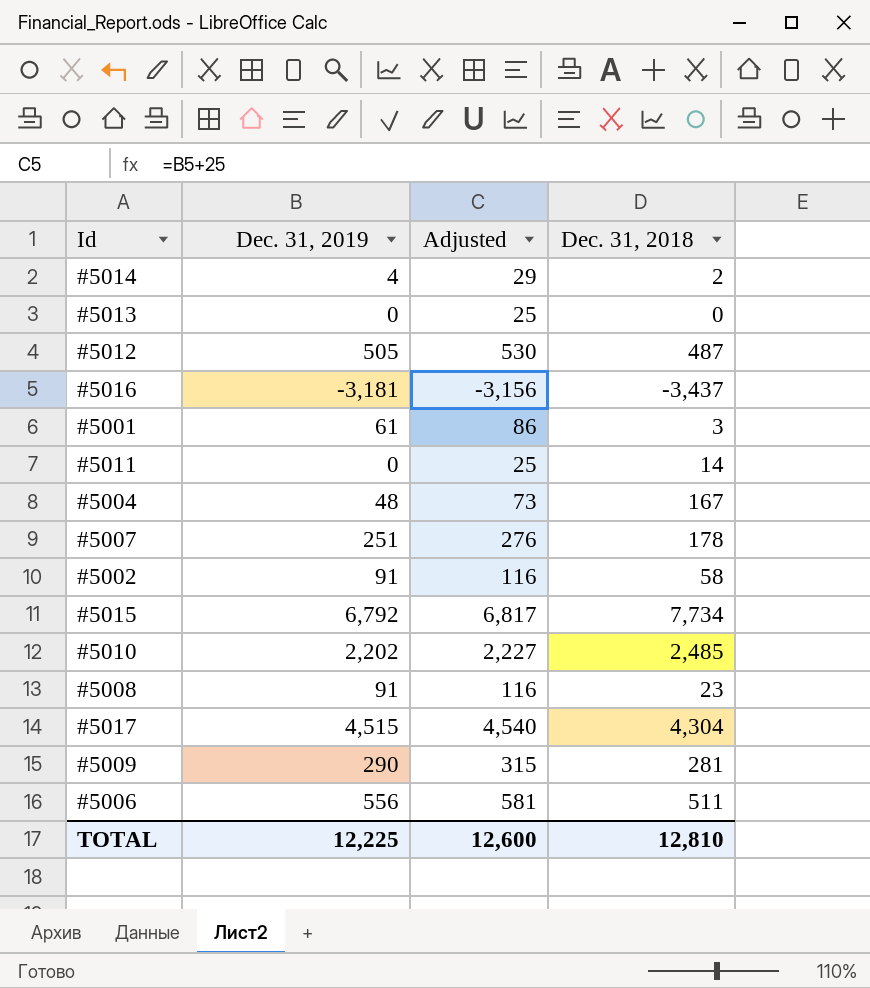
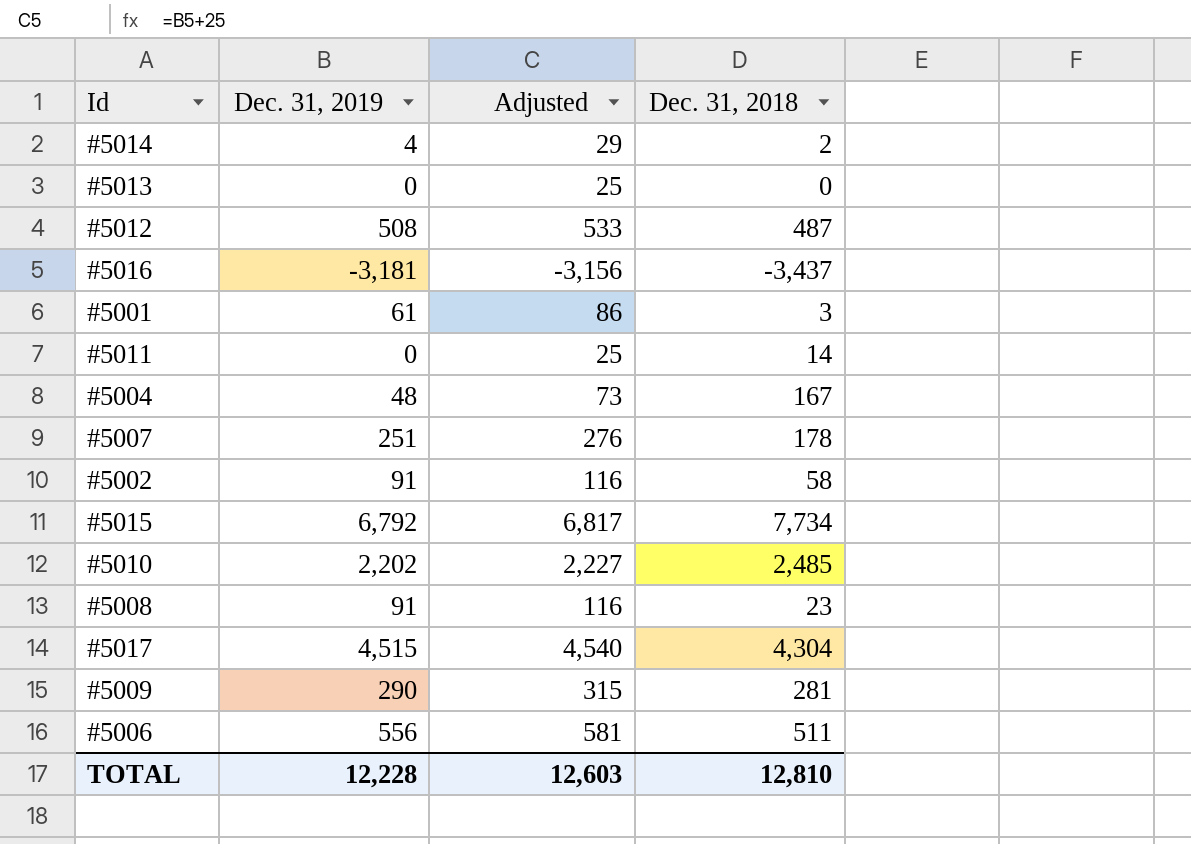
#5012 | Dec. 31, 2019: 505 -> 508
#5012 | Adjusted: 530 -> 533
TOTAL | Dec. 31, 2019: 12,225 -> 12,228
TOTAL | Adjusted: 12,600 -> 12,603

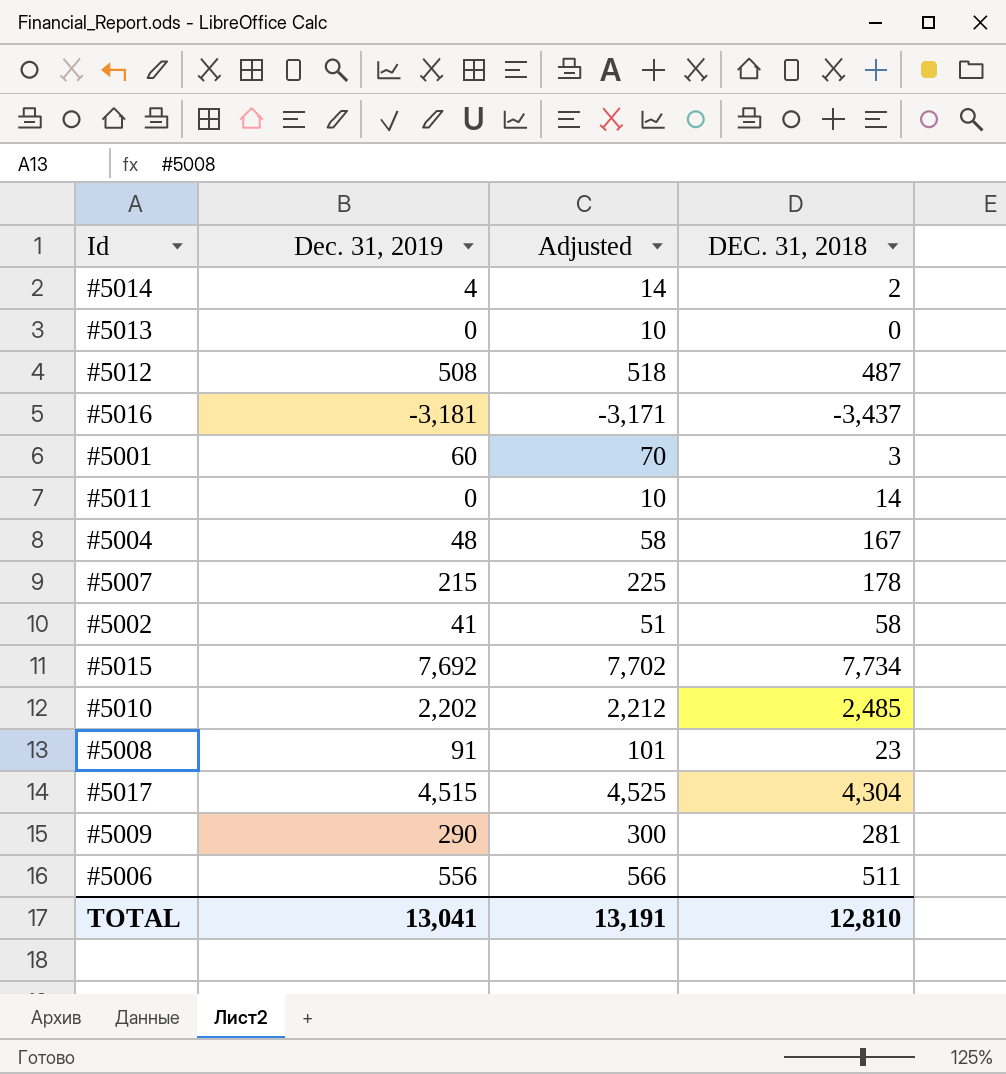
column Adjusted | formula: [Dec. 31, 2019] + 25 -> [Dec. 31, 2019] + 10
column name: Dec. 31, 2018 -> DEC. 31, 2018
#5001 | Dec. 31, 2019: 61 -> 60
#5007 | Dec. 31, 2019: 251 -> 215
#5002 | Dec. 31, 2019: 91 -> 41
#5015 | Dec. 31, 2019: 6,792 -> 7,692
TOTAL | Dec. 31, 2019: 12,228 -> 13,041
TOTAL | Adjusted: 12,603 -> 13,191

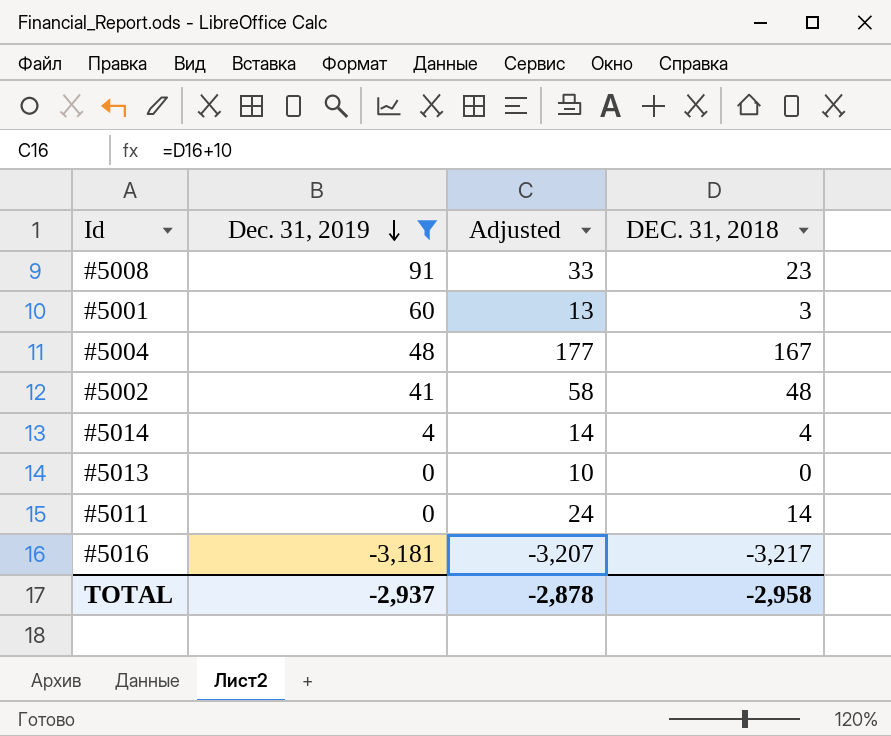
filter: none -> Dec. 31, 2019 <= 91
row order: none -> Dec. 31, 2019 descending
column Adjusted | formula: [Dec. 31, 2019] + 10 -> [DEC. 31, 2018] + 10
#5002 | DEC. 31, 2018: 58 -> 48
#5014 | DEC. 31, 2018: 2 -> 4
#5016 | DEC. 31, 2018: -3,437 -> -3,217
TOTAL | Dec. 31, 2019: 13,041 -> -2,937
TOTAL | Adjusted: 13,191 -> -2,878
TOTAL | DEC. 31, 2018: 12,810 -> -2,958

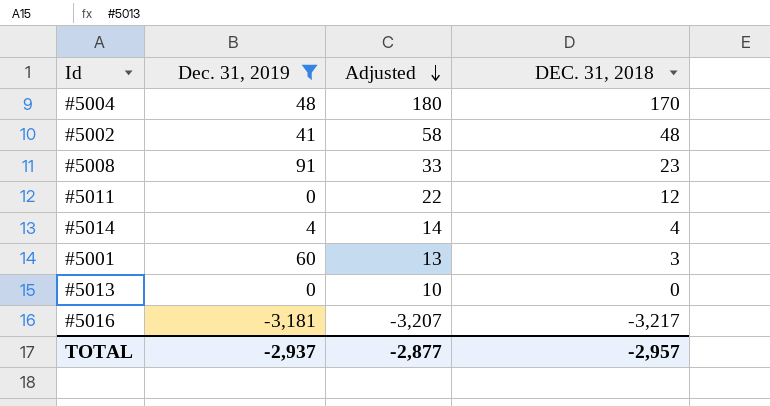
row order: Dec. 31, 2019 descending -> Adjusted descending
#5004 | Adjusted: 177 -> 180
#5004 | DEC. 31, 2018: 167 -> 170
#5011 | Adjusted: 24 -> 22
#5011 | DEC. 31, 2018: 14 -> 12
TOTAL | Adjusted: -2,878 -> -2,877
TOTAL | DEC. 31, 2018: -2,958 -> -2,957

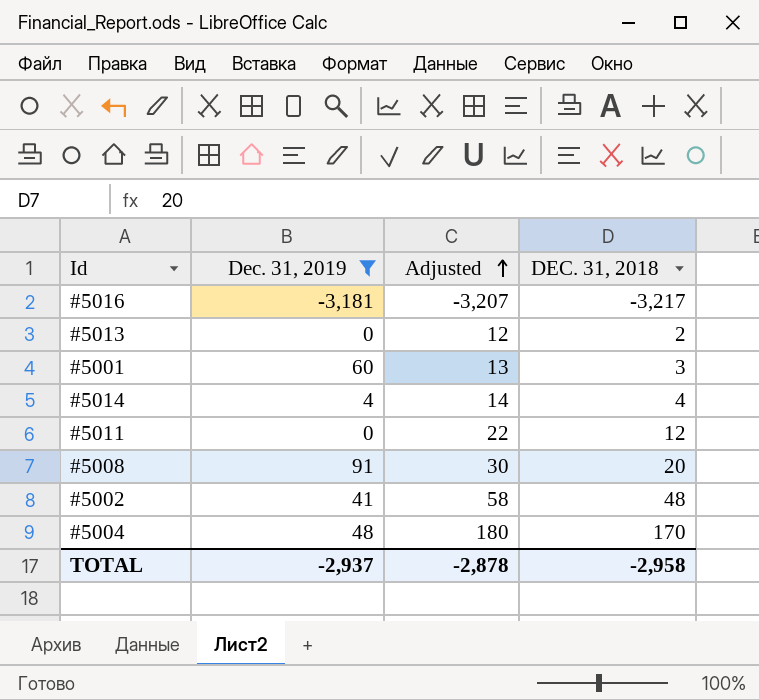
row order: Adjusted descending -> Adjusted ascending
#5013 | Adjusted: 10 -> 12
#5013 | DEC. 31, 2018: 0 -> 2
#5008 | Adjusted: 33 -> 30
#5008 | DEC. 31, 2018: 23 -> 20
TOTAL | Adjusted: -2,877 -> -2,878
TOTAL | DEC. 31, 2018: -2,957 -> -2,958

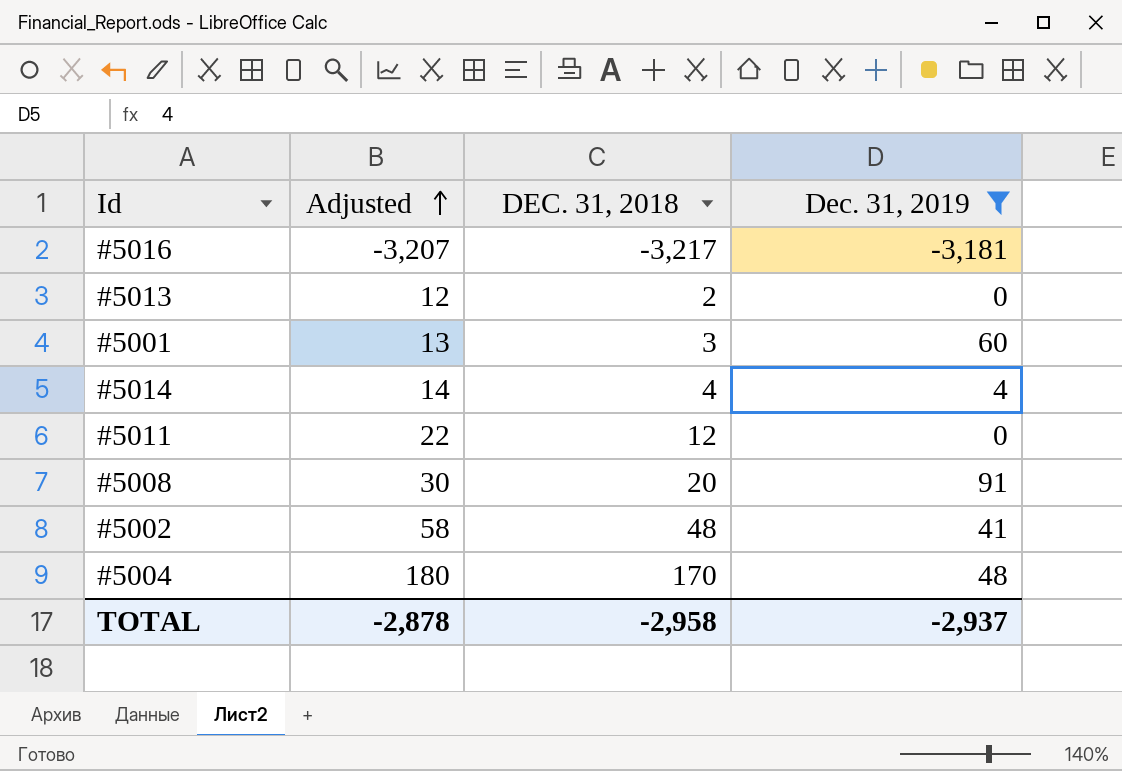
column Dec. 31, 2019 | position: 2 -> 4

